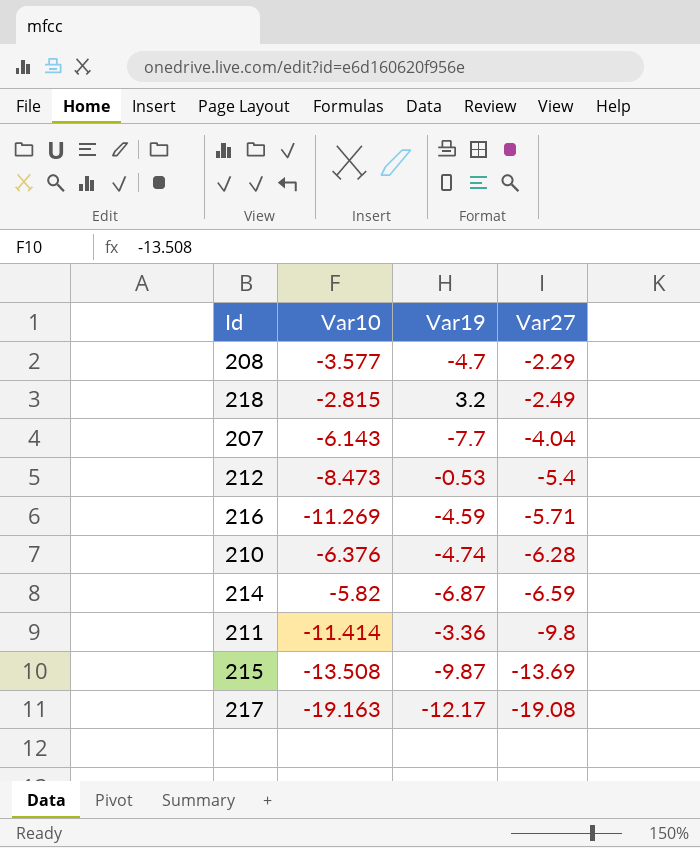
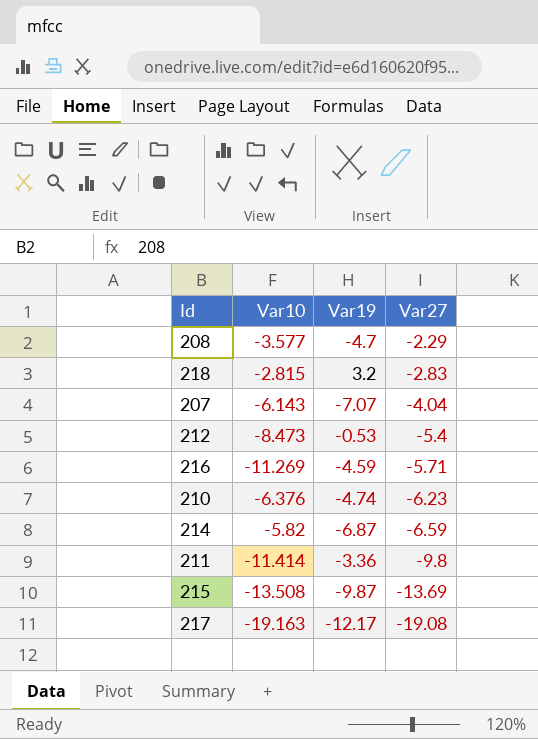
218 | Var27: -2.49 -> -2.83
207 | Var19: -7.7 -> -7.07
210 | Var27: -6.28 -> -6.23

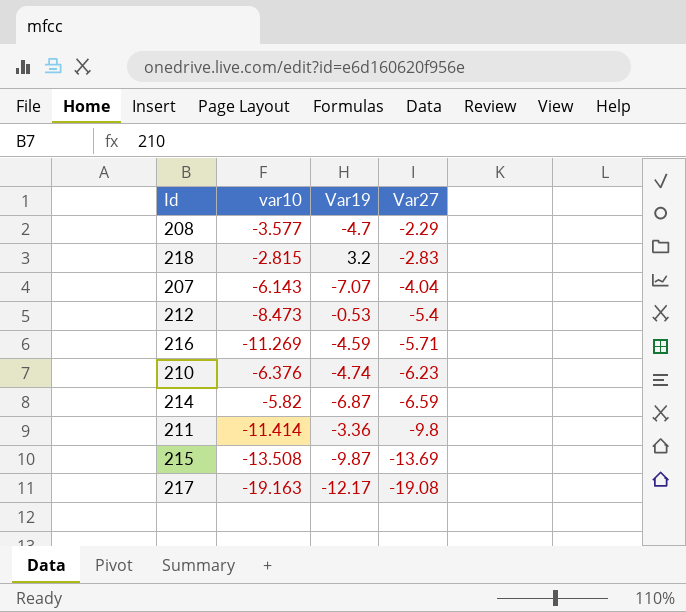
column name: Var10 -> var10

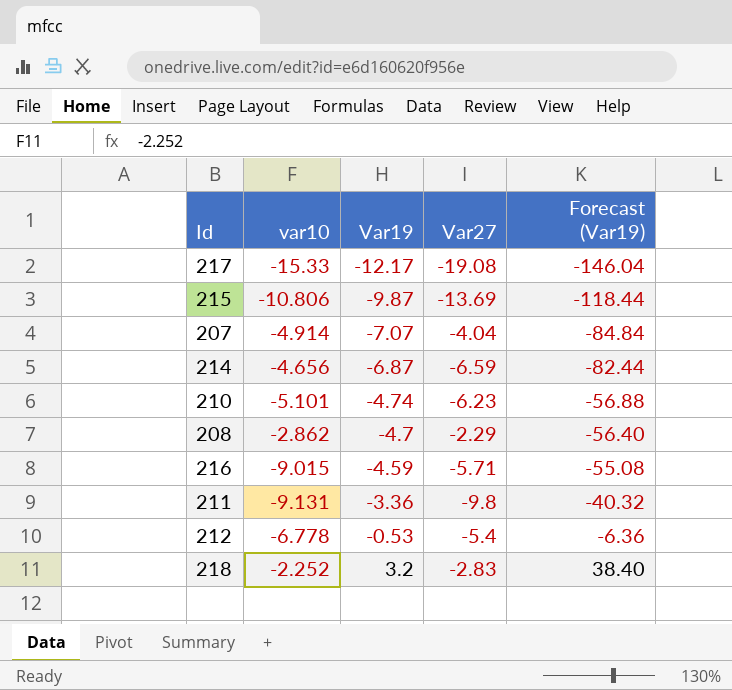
row order: Var27 descending -> Var19 ascending
column Forecast (Var19) | formula: none -> [Var19] * 12
217 | var10: -19.163 -> -15.33
215 | var10: -13.508 -> -10.806
207 | var10: -6.143 -> -4.914
214 | var10: -5.82 -> -4.656
210 | var10: -6.376 -> -5.101
208 | var10: -3.577 -> -2.862
216 | var10: -11.269 -> -9.015
211 | var10: -11.414 -> -9.131
212 | var10: -8.473 -> -6.778
218 | var10: -2.815 -> -2.252

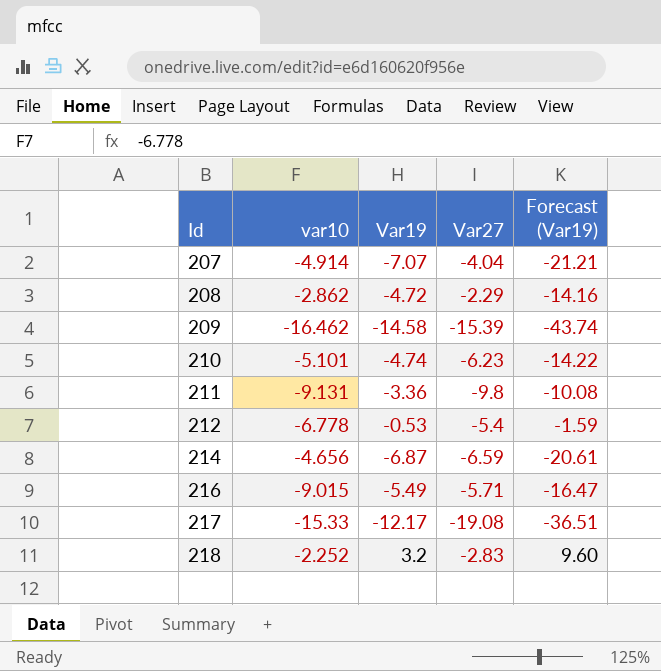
row order: Var19 ascending -> Id ascending
column Forecast (Var19) | formula: [Var19] * 12 -> [Var19] * 3
row 215: -10.806 | -9.87 | -13.69 | -118.44 -> none
208 | Var19: -4.7 -> -4.72
row 209: none -> -16.462 | -14.58 | -15.39 | -43.74
216 | Var19: -4.59 -> -5.49

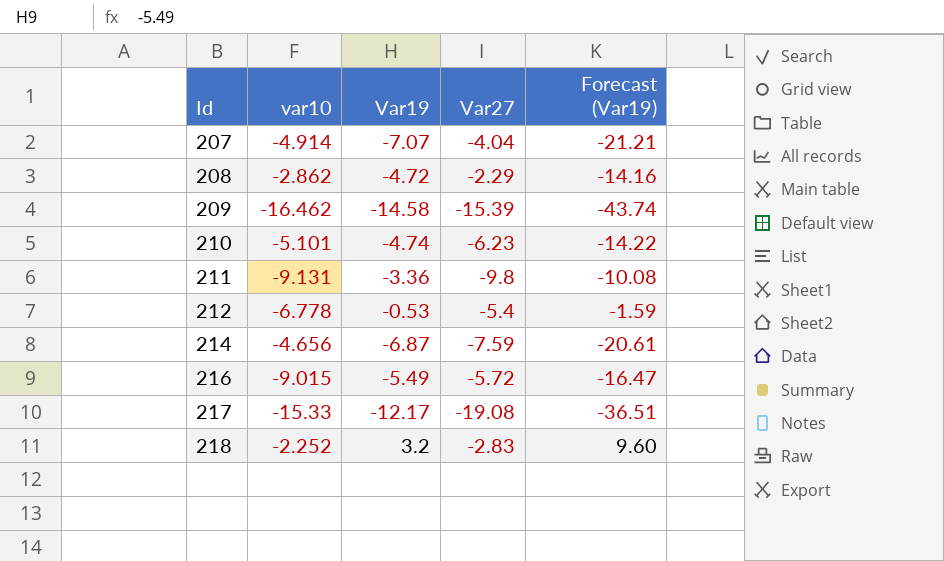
214 | Var27: -6.59 -> -7.59
216 | Var27: -5.71 -> -5.72

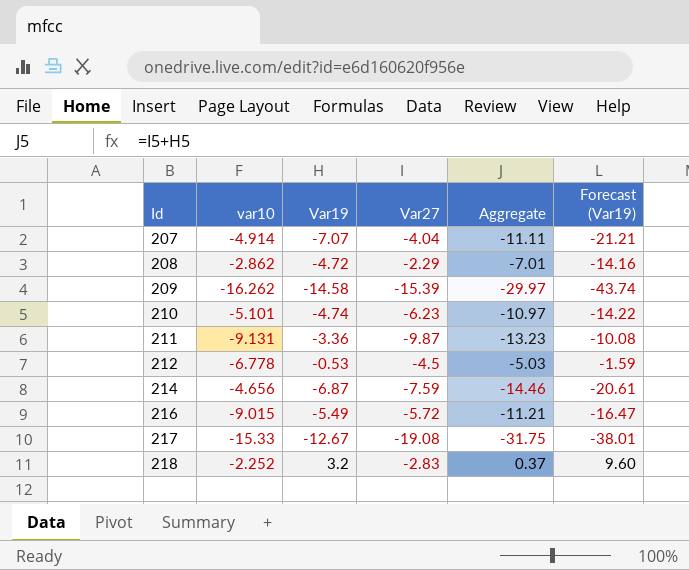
column Aggregate | formula: none -> [Var19] + [Var27]
209 | var10: -16.462 -> -16.262
211 | Var27: -9.8 -> -9.87
212 | Var27: -5.4 -> -4.5
217 | Var19: -12.17 -> -12.67
217 | Forecast (Var19): -36.51 -> -38.01

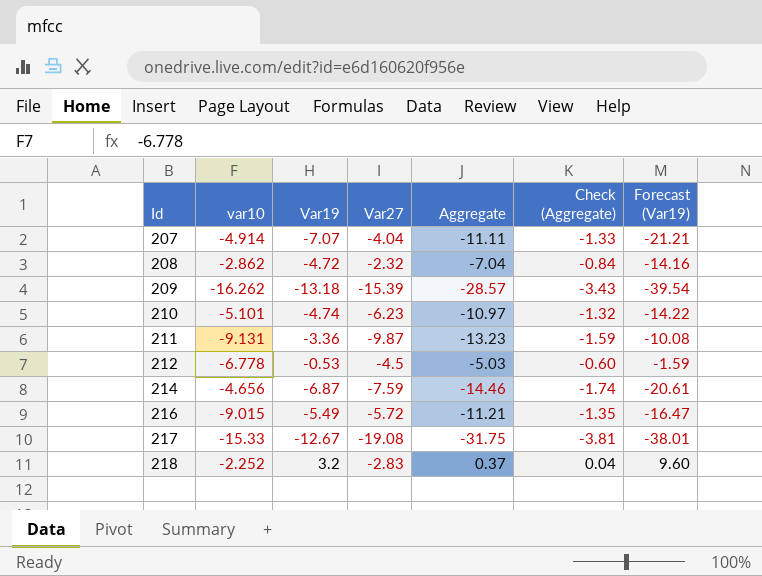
column Check (Aggregate) | formula: none -> [Aggregate] * 0.12
208 | Var27: -2.29 -> -2.32
208 | Aggregate: -7.01 -> -7.04
209 | Var19: -14.58 -> -13.18
209 | Aggregate: -29.97 -> -28.57
209 | Forecast (Var19): -43.74 -> -39.54

